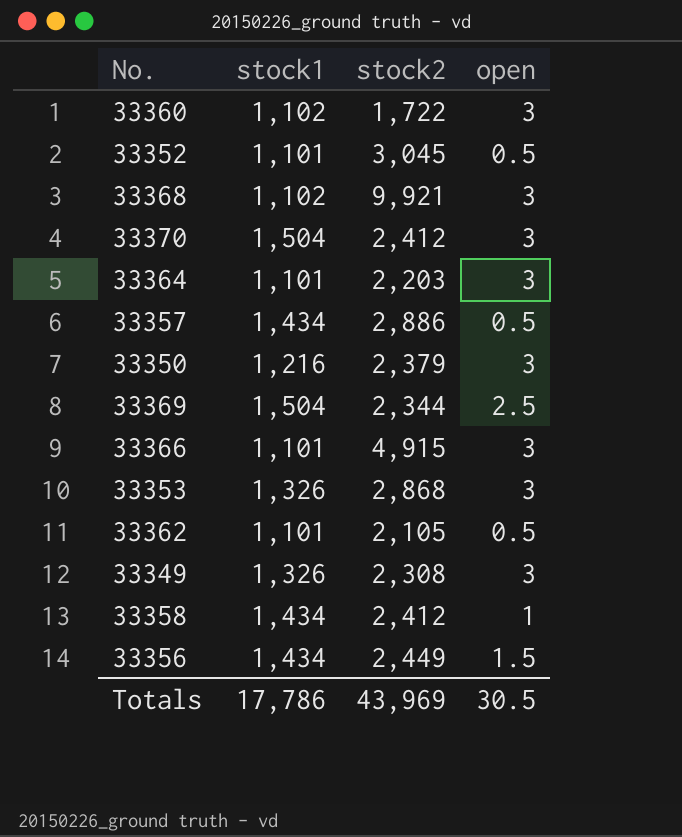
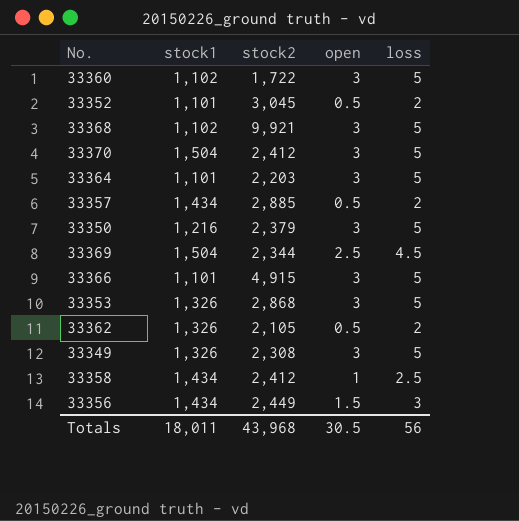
column loss | position: none -> 5
33357 | stock2: 2,886 -> 2,885
33362 | stock1: 1,101 -> 1,326
Totals | stock1: 17,786 -> 18,011
Totals | stock2: 43,969 -> 43,968

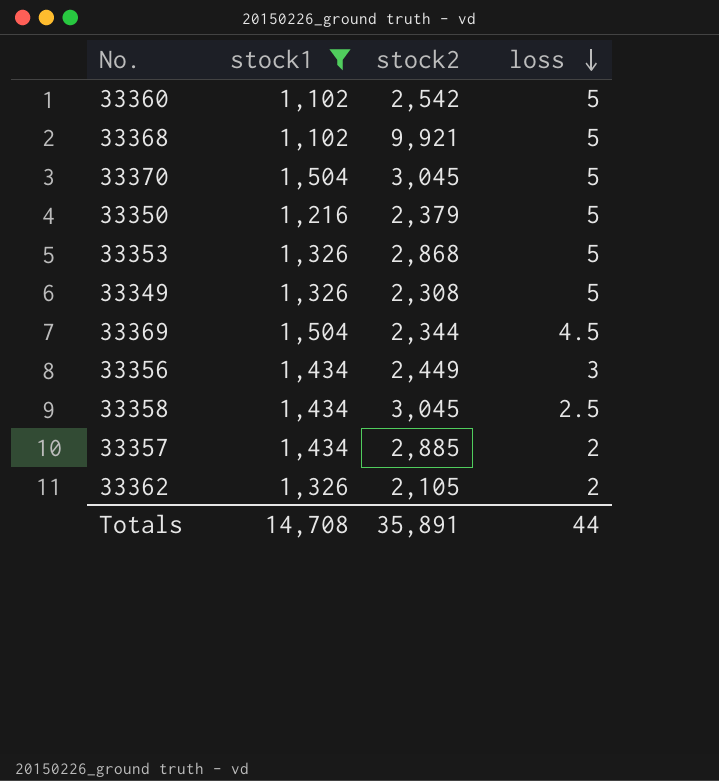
filter: none -> stock1 != 1,101
row order: none -> loss descending
column open | position: 4 -> none
33360 | stock2: 1,722 -> 2,542
33370 | stock2: 2,412 -> 3,045
33358 | stock2: 2,412 -> 3,045
Totals | stock1: 18,011 -> 14,708
Totals | stock2: 43,968 -> 35,891
Totals | loss: 56 -> 44

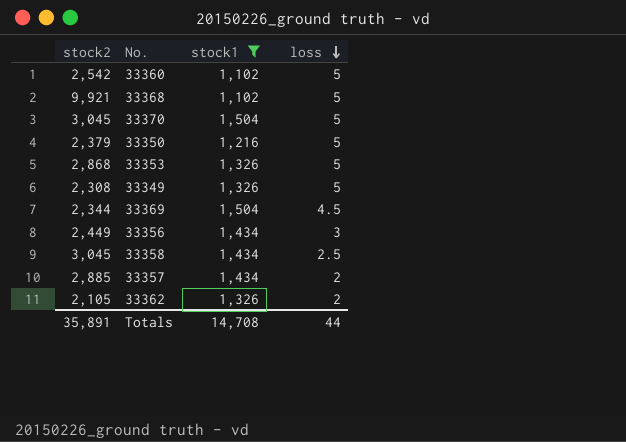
column stock2 | position: 3 -> 1

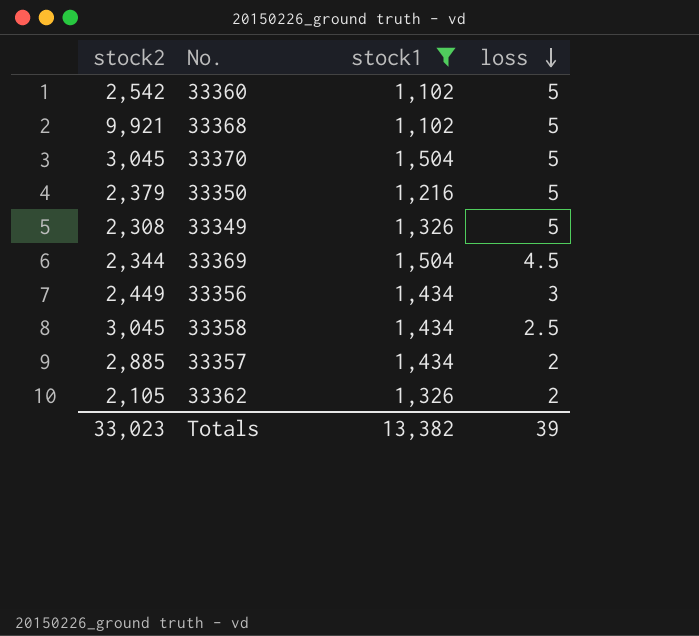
row 33353: 2,868 | 1,326 | 5 -> none
Totals | stock2: 35,891 -> 33,023
Totals | stock1: 14,708 -> 13,382
Totals | loss: 44 -> 39

